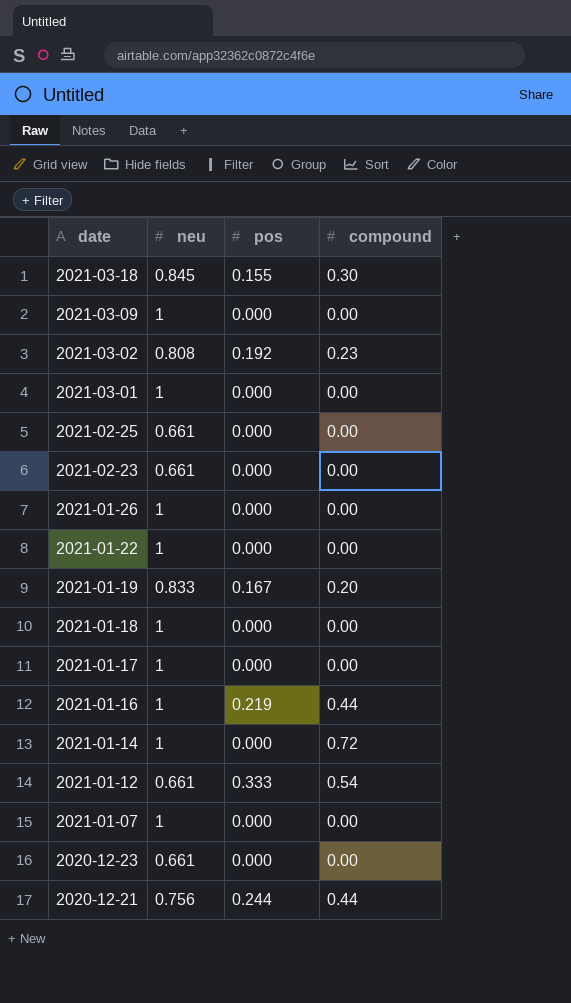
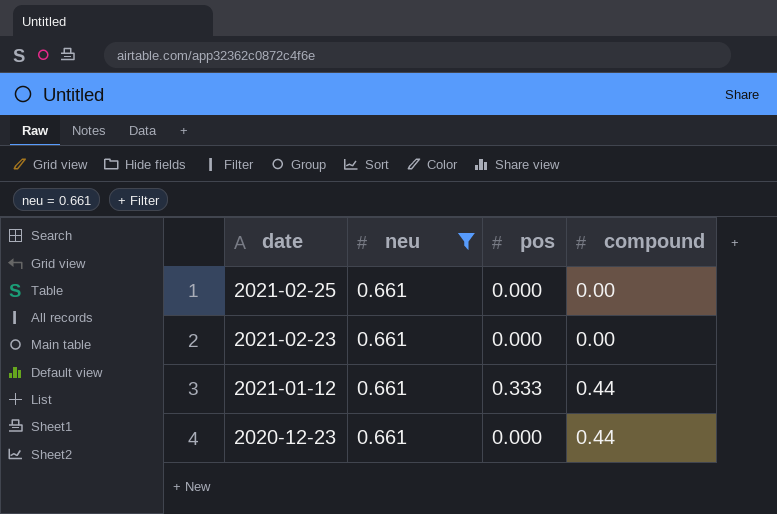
filter: none -> neu = 0.661
2021-01-12 | compound: 0.54 -> 0.44
2020-12-23 | compound: 0.00 -> 0.44

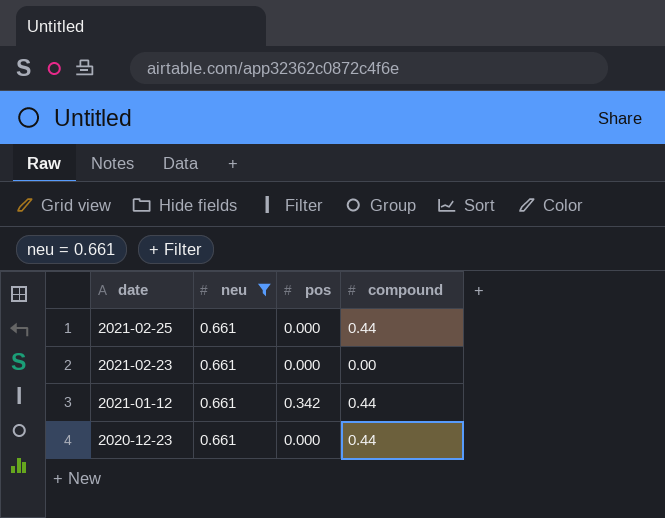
2021-02-25 | compound: 0.00 -> 0.44
2021-01-12 | pos: 0.333 -> 0.342

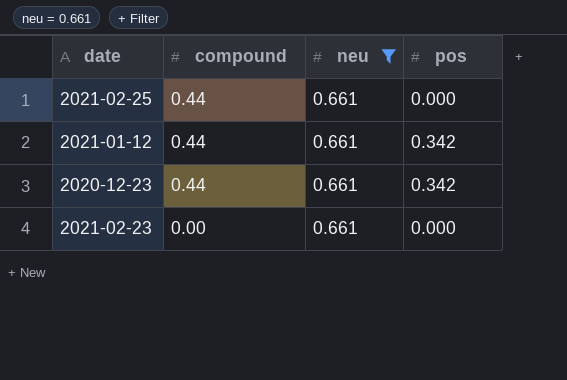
row order: date descending -> compound descending
column compound | position: 4 -> 2
2020-12-23 | pos: 0.000 -> 0.342

